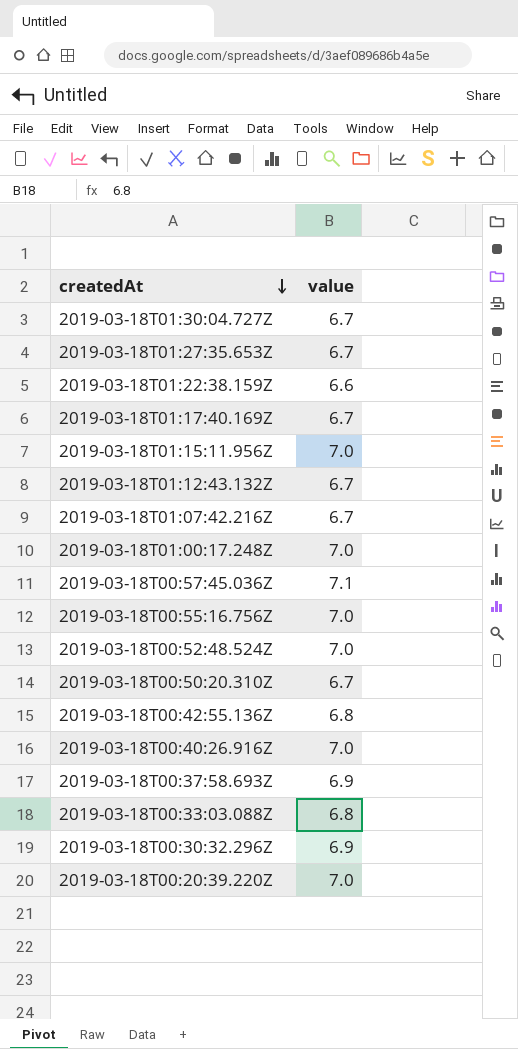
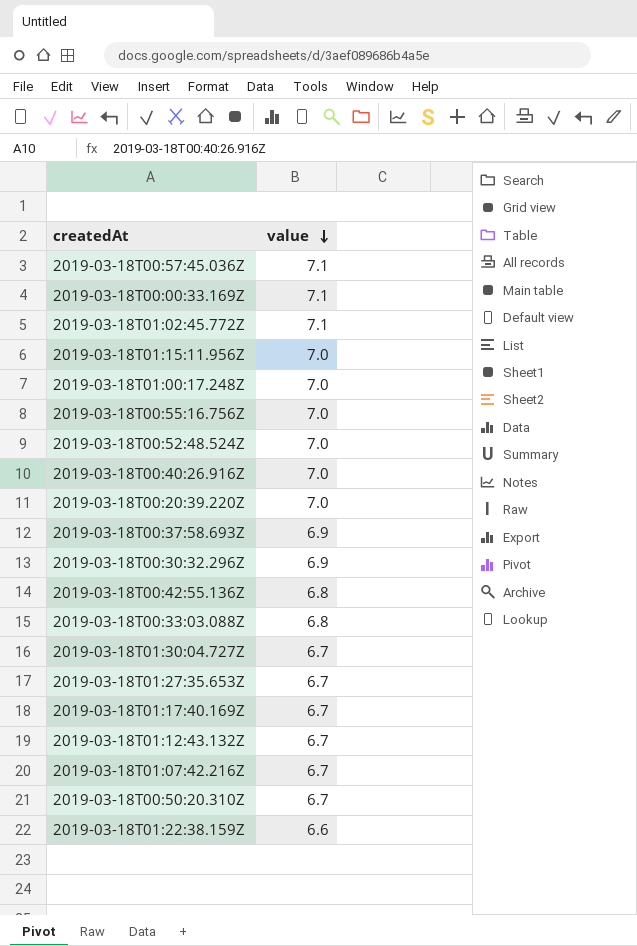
row order: createdAt descending -> value descending
row 2019-03-18T00:00:33.169Z: none -> 7.1
row 2019-03-18T01:02:45.772Z: none -> 7.1

